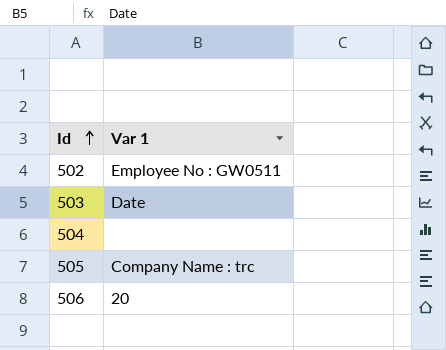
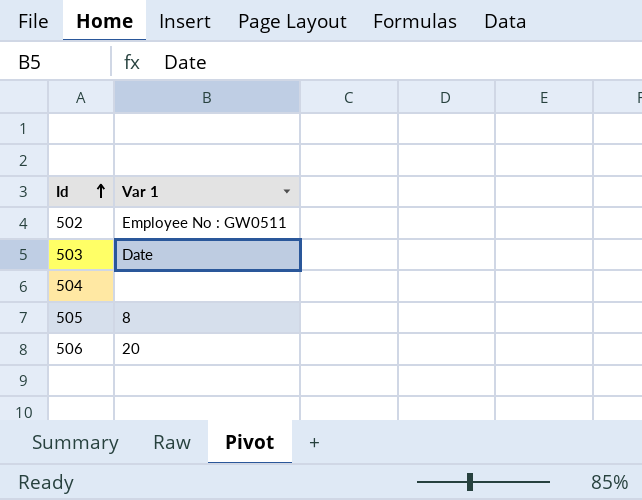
505 | Var 1: Company Name : trc -> 8

